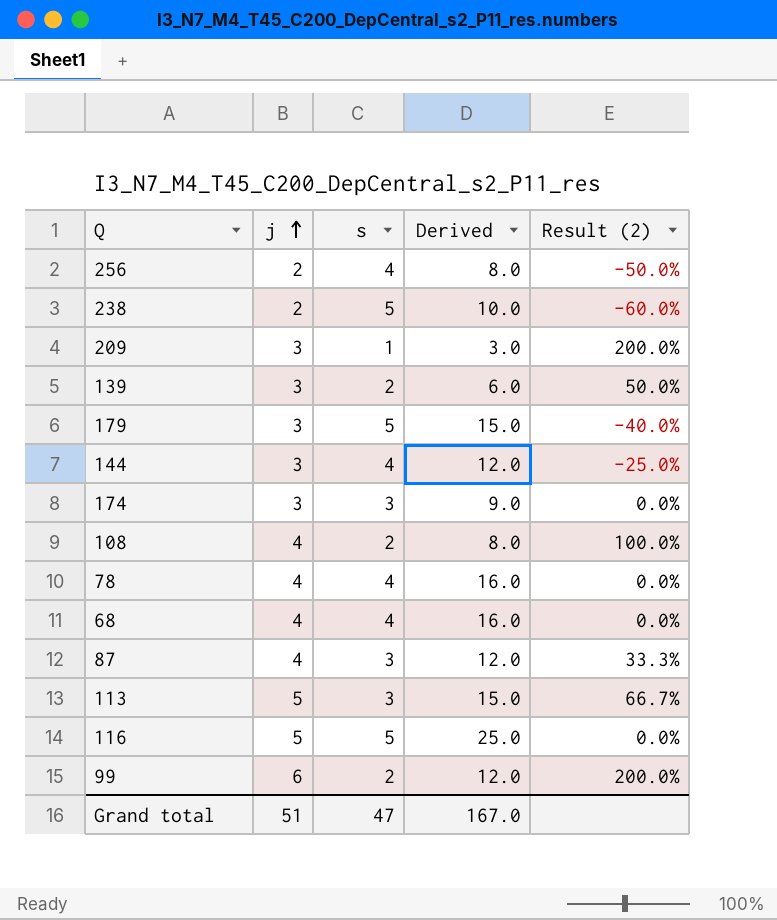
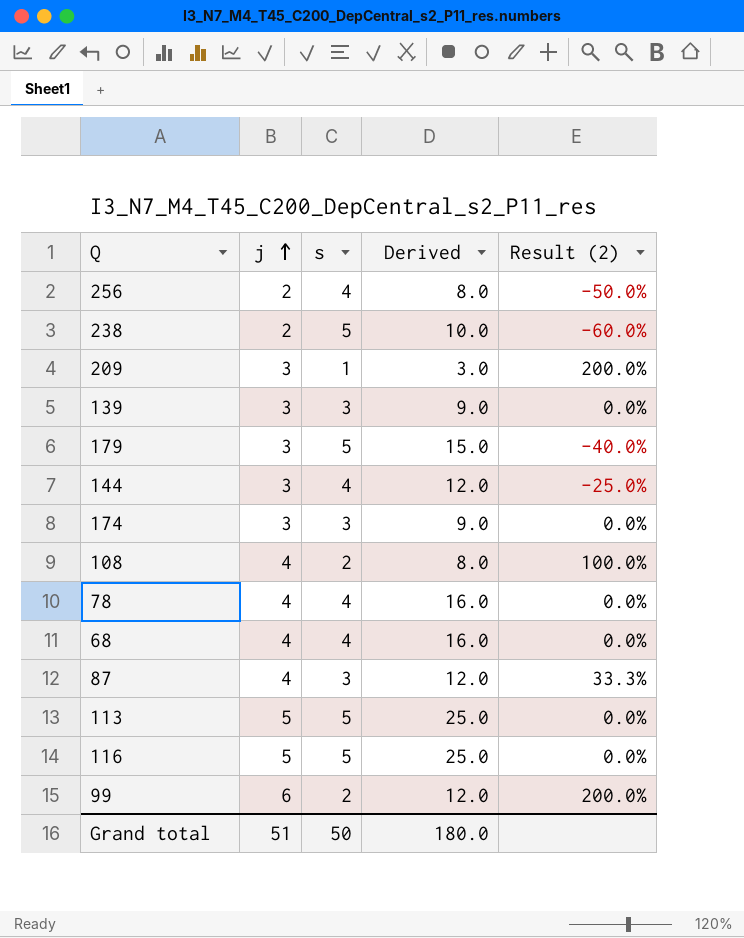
139 | s: 2 -> 3
139 | Derived: 6.0 -> 9.0
139 | Result (2): 50.0% -> 0.0%
113 | s: 3 -> 5
113 | Derived: 15.0 -> 25.0
113 | Result (2): 66.7% -> 0.0%
Grand total | s: 47 -> 50
Grand total | Derived: 167.0 -> 180.0

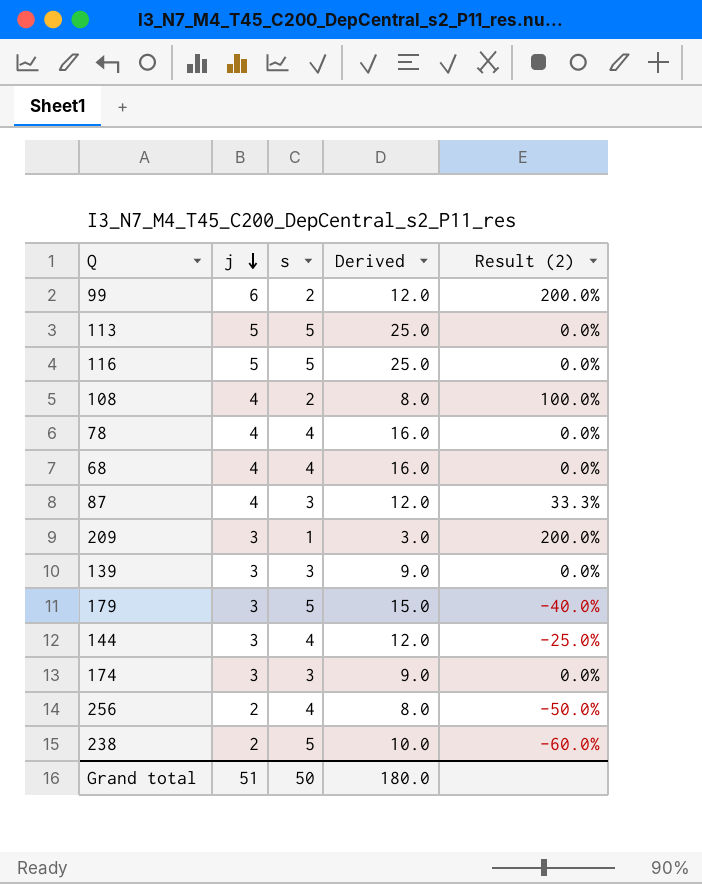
row order: j ascending -> j descending

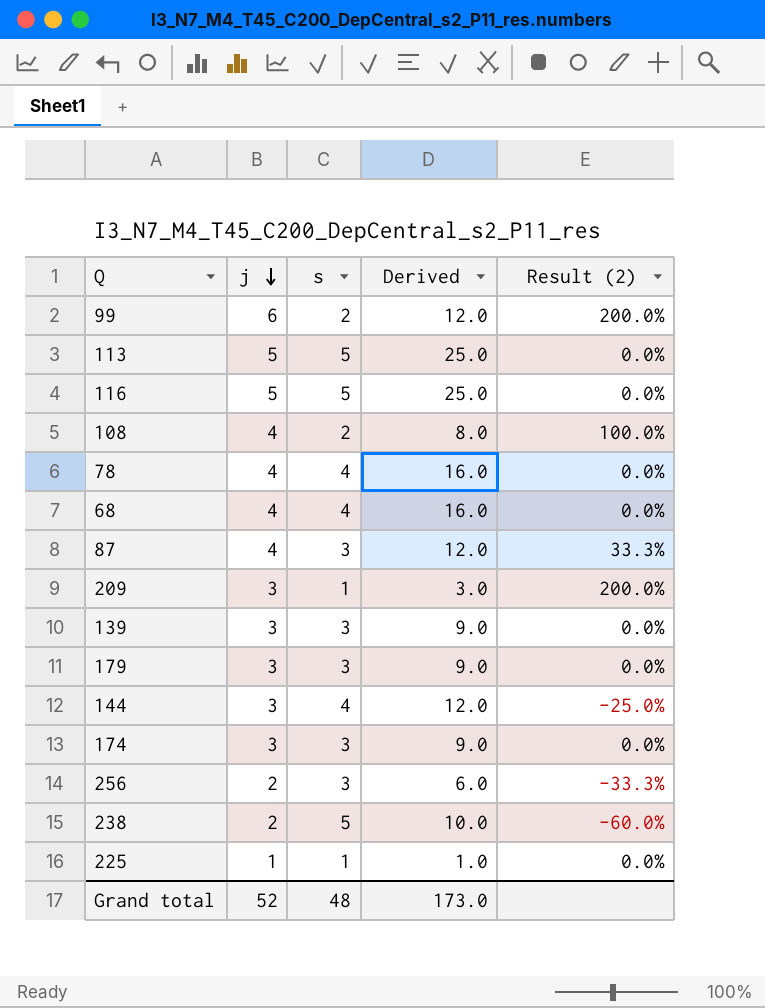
179 | s: 5 -> 3
179 | Derived: 15.0 -> 9.0
179 | Result (2): -40.0% -> 0.0%
256 | s: 4 -> 3
256 | Derived: 8.0 -> 6.0
256 | Result (2): -50.0% -> -33.3%
row 225: none -> 1 | 1 | 1.0 | 0.0%
Grand total | j: 51 -> 52
Grand total | s: 50 -> 48
Grand total | Derived: 180.0 -> 173.0

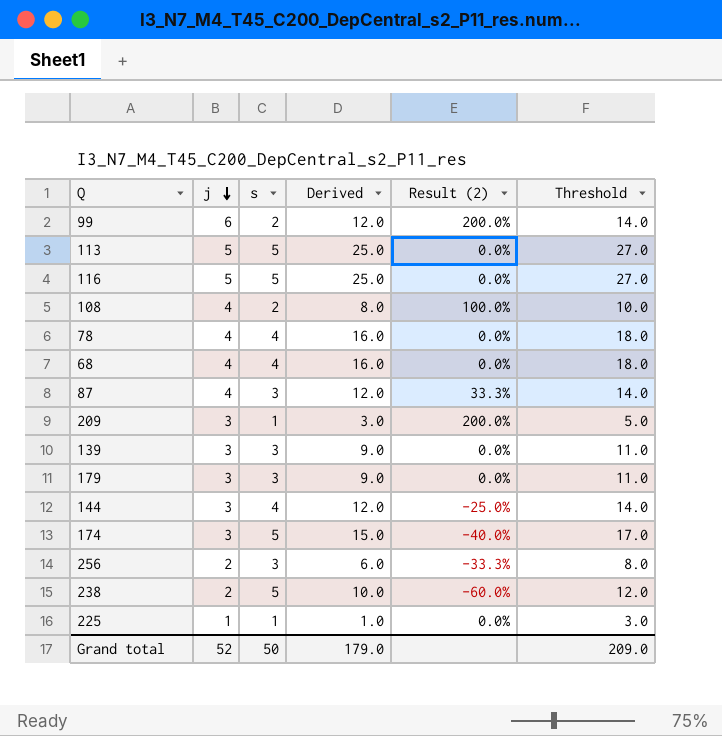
column Threshold | formula: none -> [Derived] + 2
174 | s: 3 -> 5
174 | Derived: 9.0 -> 15.0
174 | Result (2): 0.0% -> -40.0%
Grand total | s: 48 -> 50
Grand total | Derived: 173.0 -> 179.0

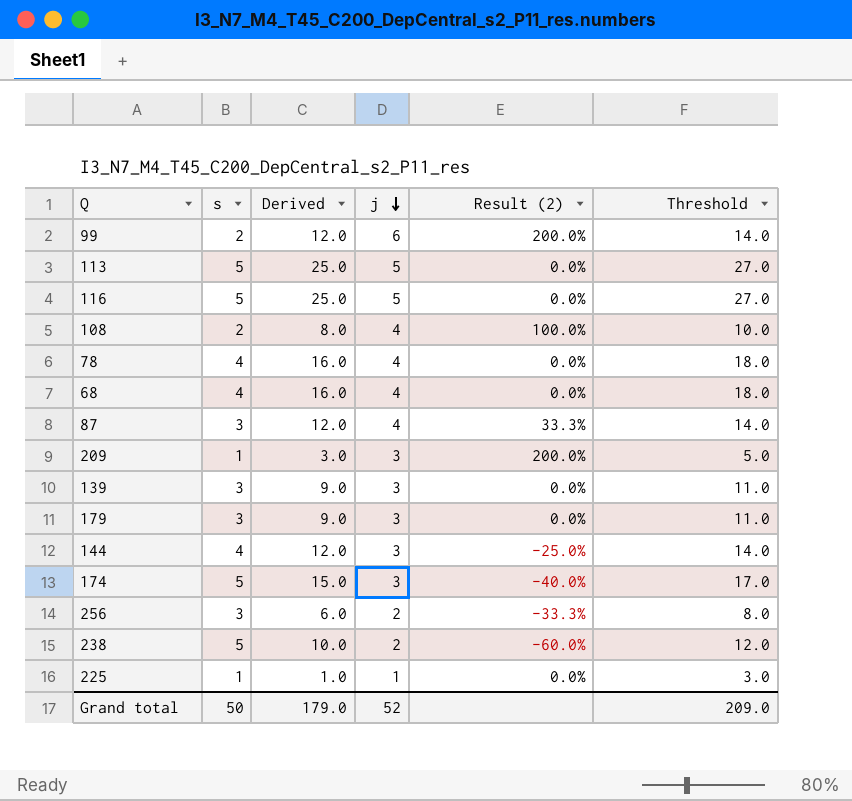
column j | position: 2 -> 4

